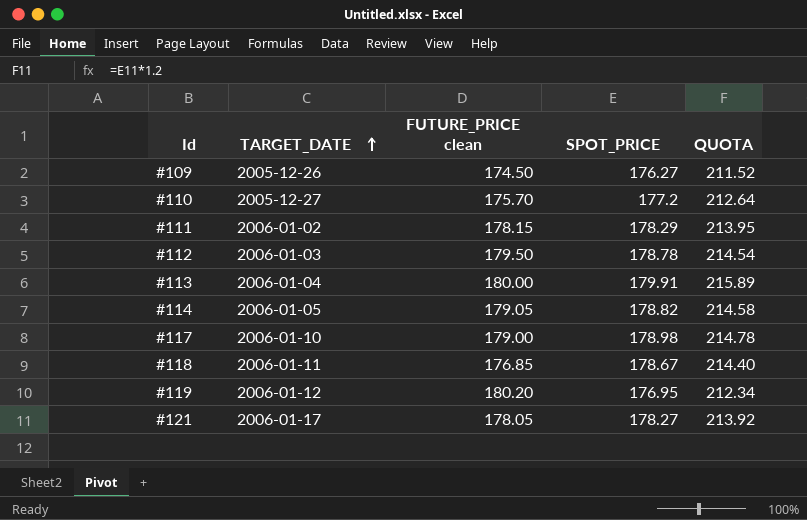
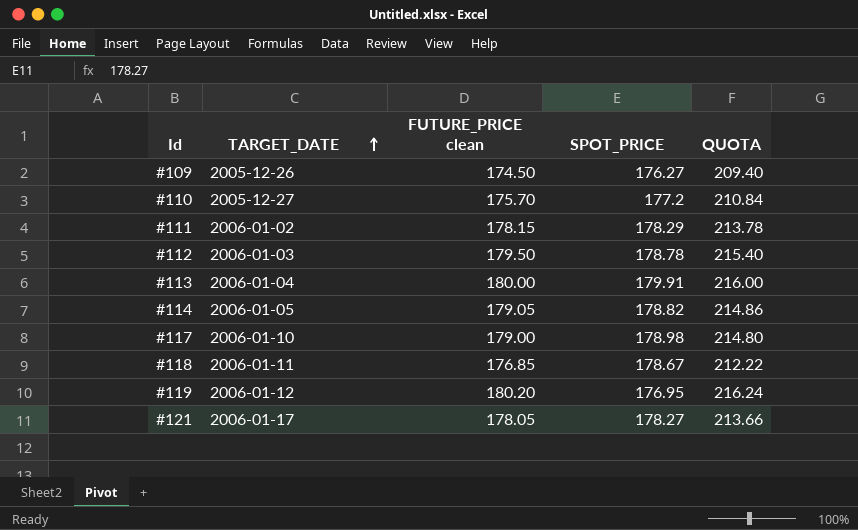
column QUOTA | formula: [SPOT_PRICE] * 1.2 -> [FUTURE_PRICE clean] * 1.2

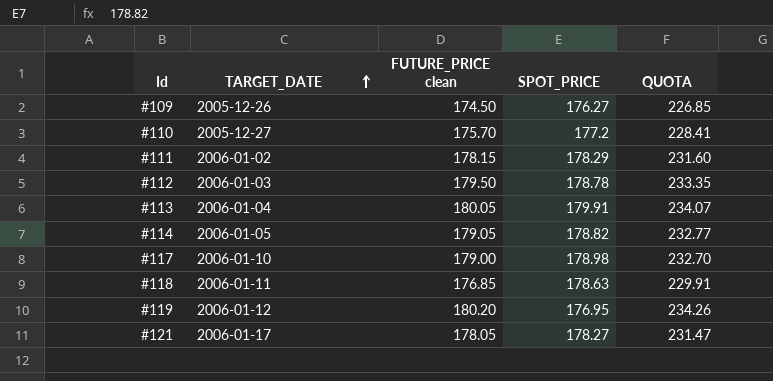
column QUOTA | formula: [FUTURE_PRICE clean] * 1.2 -> [FUTURE_PRICE clean] * 1.3
#113 | FUTURE_PRICE clean: 180.00 -> 180.05
#118 | SPOT_PRICE: 178.67 -> 178.63

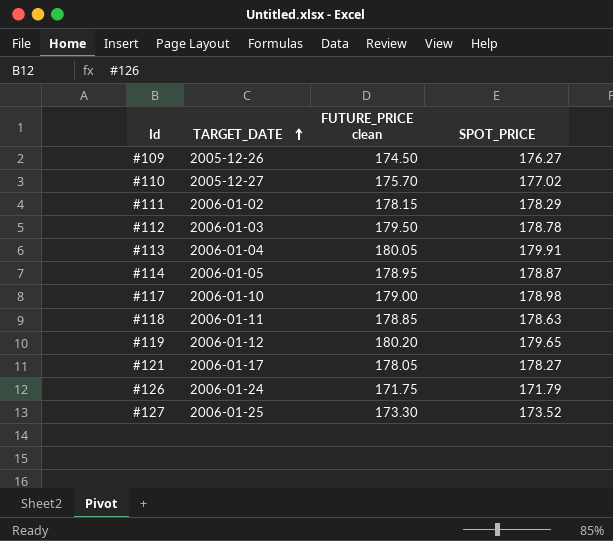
column QUOTA | formula: [FUTURE_PRICE clean] * 1.3 -> none
#110 | SPOT_PRICE: 177.2 -> 177.02
#114 | FUTURE_PRICE clean: 179.05 -> 178.95
#114 | SPOT_PRICE: 178.82 -> 178.87
#118 | FUTURE_PRICE clean: 176.85 -> 178.85
#119 | SPOT_PRICE: 176.95 -> 179.65
row #126: none -> 2006-01-24 | 171.75 | 171.79
row #127: none -> 2006-01-25 | 173.30 | 173.52

